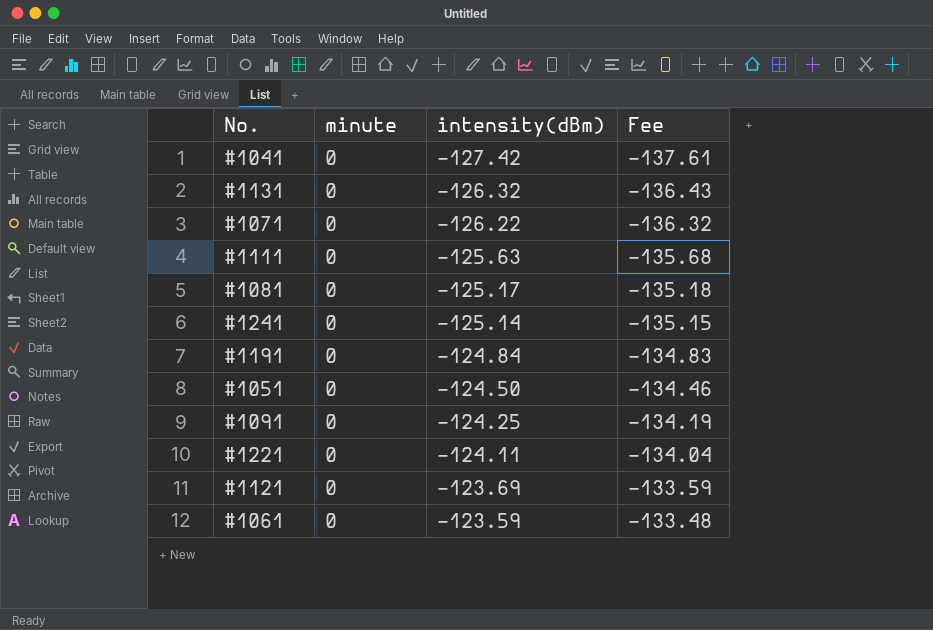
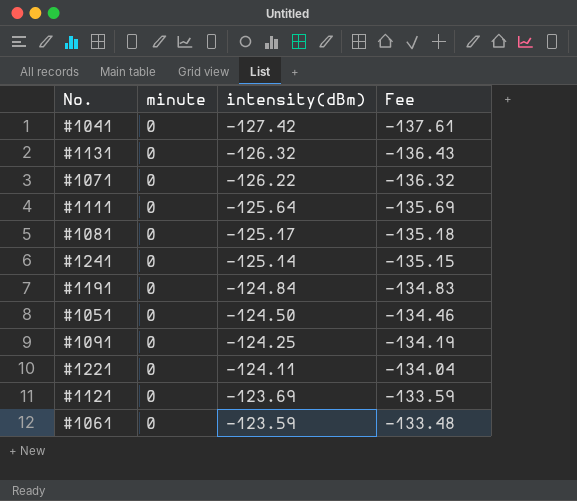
#1111 | intensity(dBm): -125.63 -> -125.64
#1111 | Fee: -135.68 -> -135.69

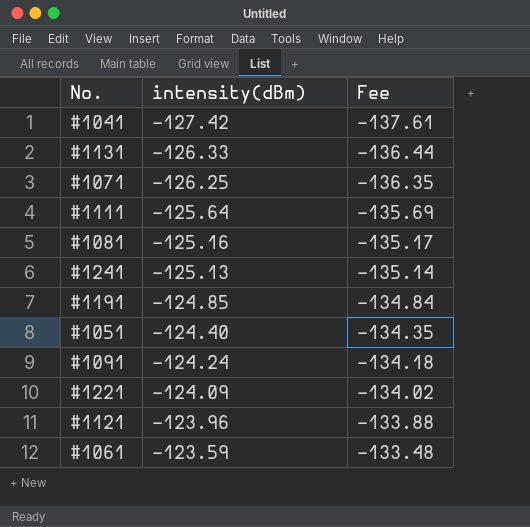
column minute | position: 2 -> none
#1131 | intensity(dBm): -126.32 -> -126.33
#1131 | Fee: -136.43 -> -136.44
#1071 | intensity(dBm): -126.22 -> -126.25
#1071 | Fee: -136.32 -> -136.35
#1081 | intensity(dBm): -125.17 -> -125.16
#1081 | Fee: -135.18 -> -135.17
#1241 | intensity(dBm): -125.14 -> -125.13
#1241 | Fee: -135.15 -> -135.14
#1191 | intensity(dBm): -124.84 -> -124.85
#1191 | Fee: -134.83 -> -134.84
#1051 | intensity(dBm): -124.50 -> -124.40
#1051 | Fee: -134.46 -> -134.35
#1091 | intensity(dBm): -124.25 -> -124.24
#1091 | Fee: -134.19 -> -134.18
#1221 | intensity(dBm): -124.11 -> -124.09
#1221 | Fee: -134.04 -> -134.02
#1121 | intensity(dBm): -123.69 -> -123.96
#1121 | Fee: -133.59 -> -133.88

